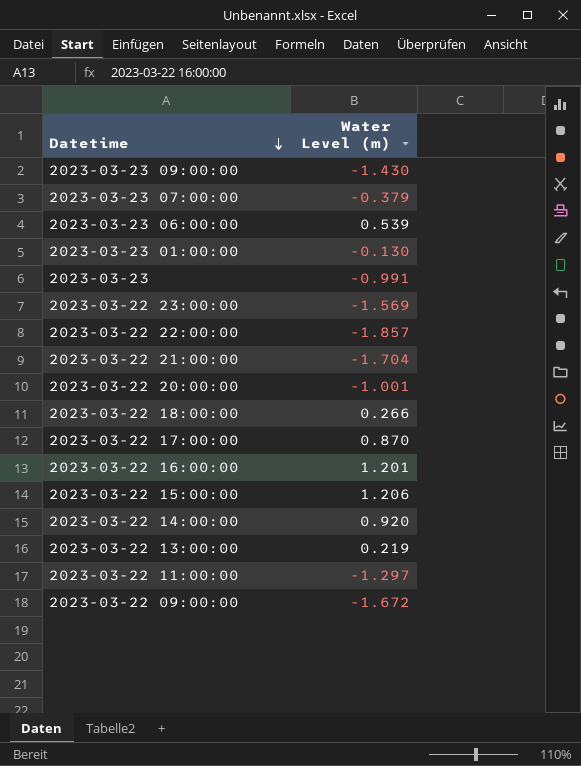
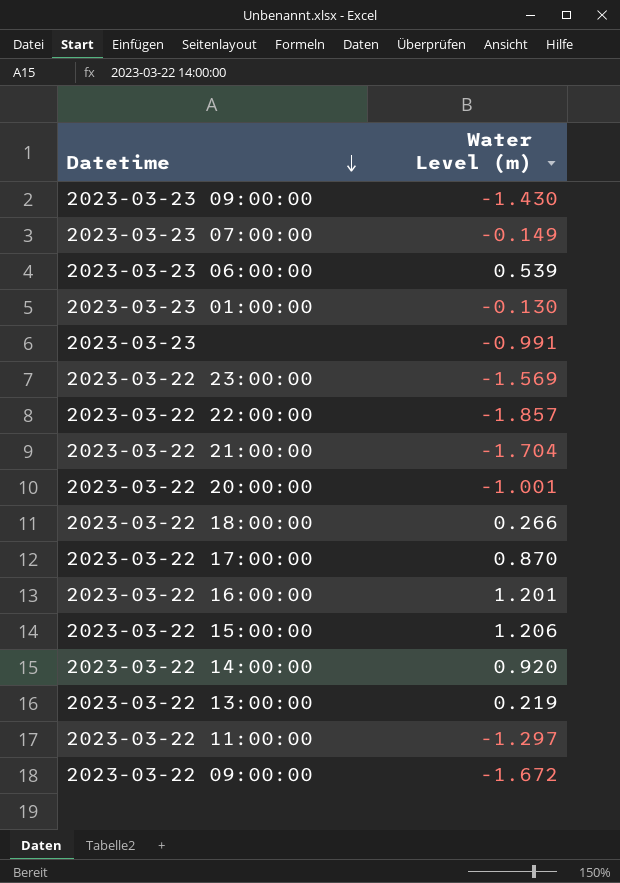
2023-03-23 07:00:00 | Water Level (m): -0.379 -> -0.149

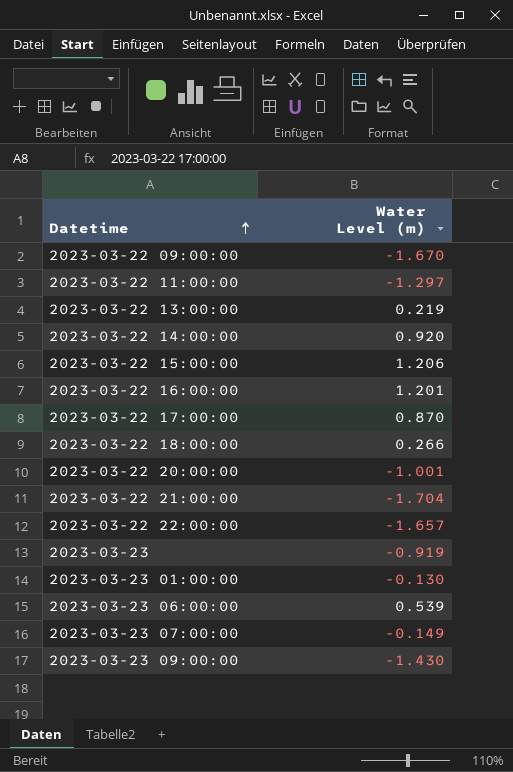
row order: Datetime descending -> Datetime ascending
row 2023-03-22 23:00:00: -1.569 -> none
2023-03-22 09:00:00 | Water Level (m): -1.672 -> -1.670
2023-03-22 22:00:00 | Water Level (m): -1.857 -> -1.657
2023-03-23 | Water Level (m): -0.991 -> -0.919

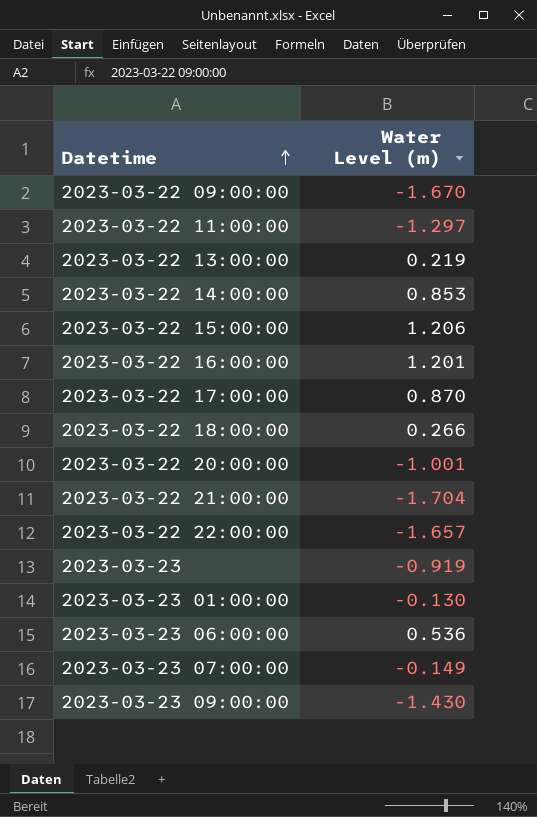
2023-03-22 14:00:00 | Water Level (m): 0.920 -> 0.853
2023-03-23 06:00:00 | Water Level (m): 0.539 -> 0.536

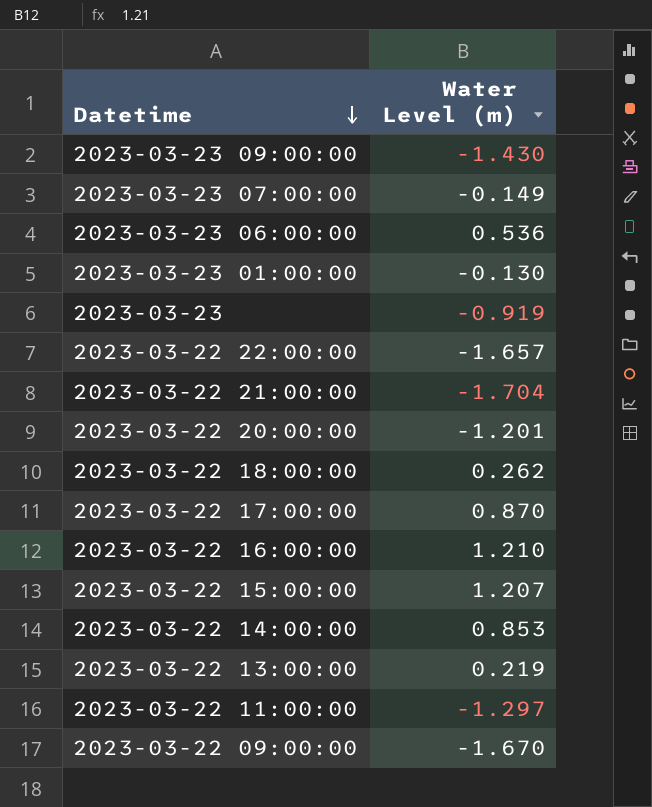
row order: Datetime ascending -> Datetime descending
2023-03-22 20:00:00 | Water Level (m): -1.001 -> -1.201
2023-03-22 18:00:00 | Water Level (m): 0.266 -> 0.262
2023-03-22 16:00:00 | Water Level (m): 1.201 -> 1.210
2023-03-22 15:00:00 | Water Level (m): 1.206 -> 1.207

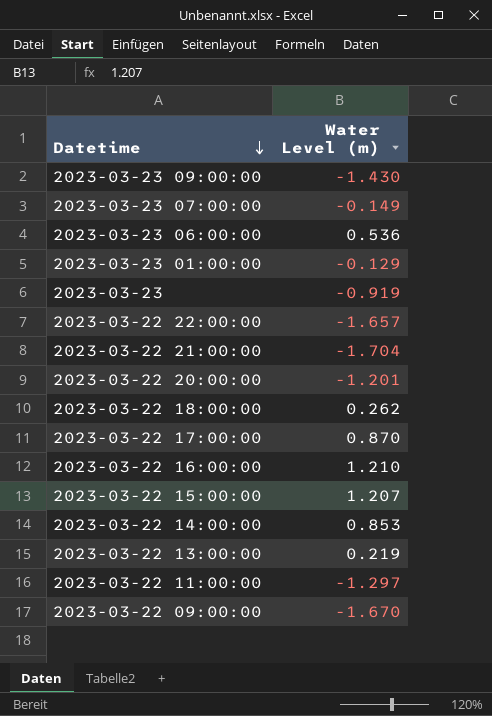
2023-03-23 01:00:00 | Water Level (m): -0.130 -> -0.129

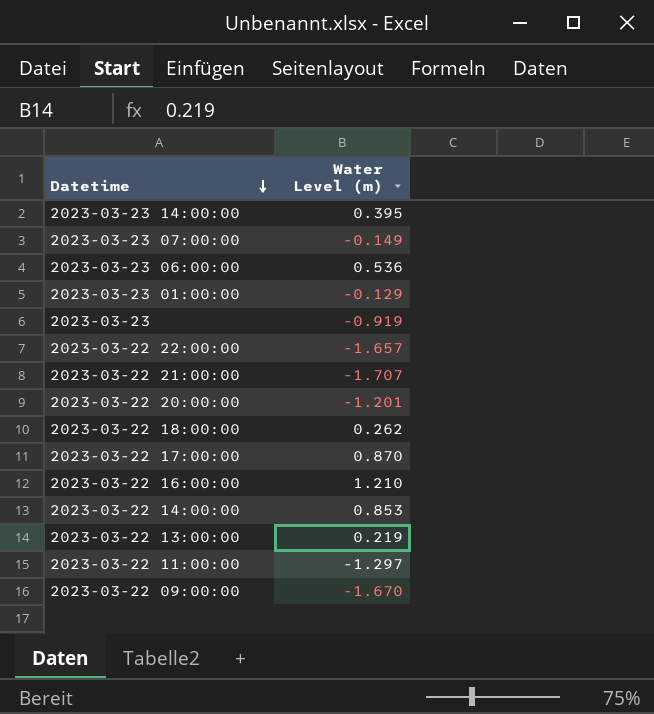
row 2023-03-23 09:00:00: -1.430 -> none
row 2023-03-22 15:00:00: 1.207 -> none
row 2023-03-23 14:00:00: none -> 0.395
2023-03-22 21:00:00 | Water Level (m): -1.704 -> -1.707

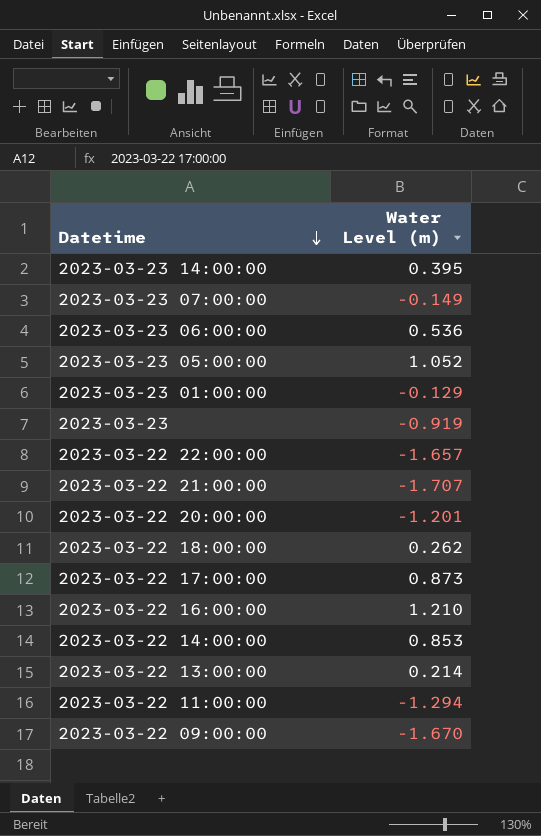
row 2023-03-23 05:00:00: none -> 1.052
2023-03-22 17:00:00 | Water Level (m): 0.870 -> 0.873
2023-03-22 13:00:00 | Water Level (m): 0.219 -> 0.214
2023-03-22 11:00:00 | Water Level (m): -1.297 -> -1.294

